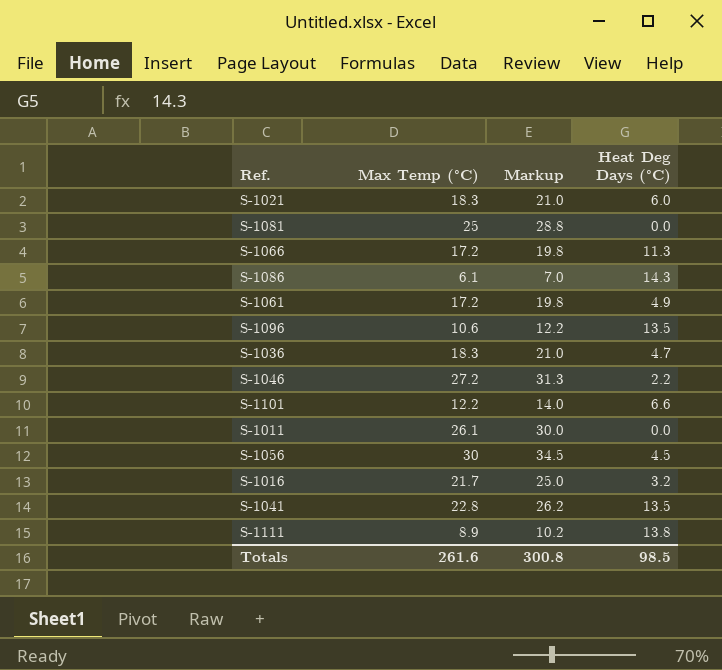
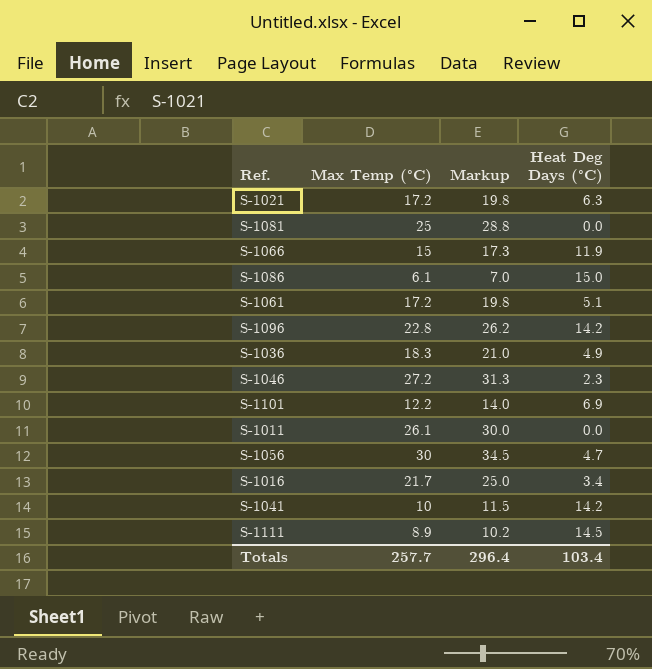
S-1021 | Max Temp (°C): 18.3 -> 17.2
S-1021 | Markup: 21.0 -> 19.8
S-1021 | Heat Deg Days (°C): 6.0 -> 6.3
S-1066 | Max Temp (°C): 17.2 -> 15
S-1066 | Markup: 19.8 -> 17.3
S-1066 | Heat Deg Days (°C): 11.3 -> 11.9
S-1086 | Heat Deg Days (°C): 14.3 -> 15.0
S-1061 | Heat Deg Days (°C): 4.9 -> 5.1
S-1096 | Max Temp (°C): 10.6 -> 22.8
S-1096 | Markup: 12.2 -> 26.2
S-1096 | Heat Deg Days (°C): 13.5 -> 14.2
S-1036 | Heat Deg Days (°C): 4.7 -> 4.9
S-1046 | Heat Deg Days (°C): 2.2 -> 2.3
S-1101 | Heat Deg Days (°C): 6.6 -> 6.9
S-1056 | Heat Deg Days (°C): 4.5 -> 4.7
S-1016 | Heat Deg Days (°C): 3.2 -> 3.4
S-1041 | Max Temp (°C): 22.8 -> 10
S-1041 | Markup: 26.2 -> 11.5
S-1041 | Heat Deg Days (°C): 13.5 -> 14.2
S-1111 | Heat Deg Days (°C): 13.8 -> 14.5
Totals | Max Temp (°C): 261.6 -> 257.7
Totals | Markup: 300.8 -> 296.4
Totals | Heat Deg Days (°C): 98.5 -> 103.4

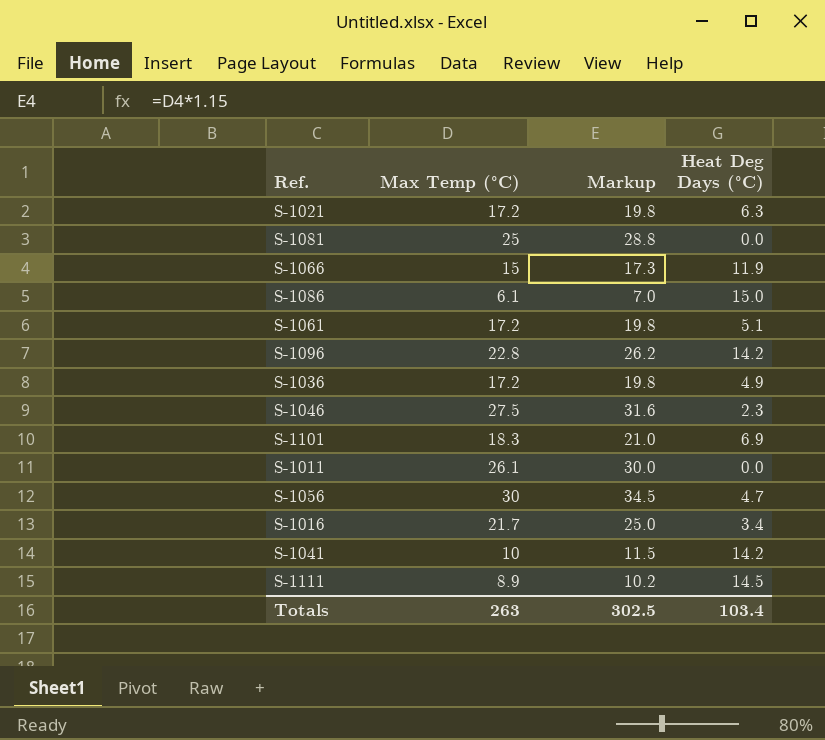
S-1036 | Max Temp (°C): 18.3 -> 17.2
S-1036 | Markup: 21.0 -> 19.8
S-1046 | Max Temp (°C): 27.2 -> 27.5
S-1046 | Markup: 31.3 -> 31.6
S-1101 | Max Temp (°C): 12.2 -> 18.3
S-1101 | Markup: 14.0 -> 21.0
Totals | Max Temp (°C): 257.7 -> 263
Totals | Markup: 296.4 -> 302.5

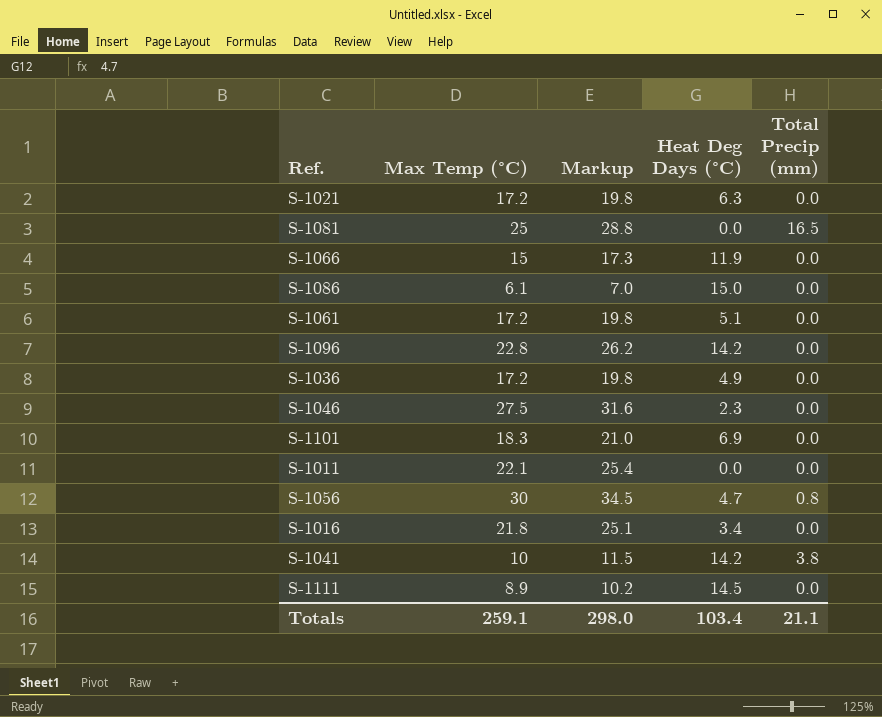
column Total Precip (mm) | position: none -> 5
S-1011 | Max Temp (°C): 26.1 -> 22.1
S-1011 | Markup: 30.0 -> 25.4
S-1016 | Max Temp (°C): 21.7 -> 21.8
S-1016 | Markup: 25.0 -> 25.1
Totals | Max Temp (°C): 263 -> 259.1
Totals | Markup: 302.5 -> 298.0

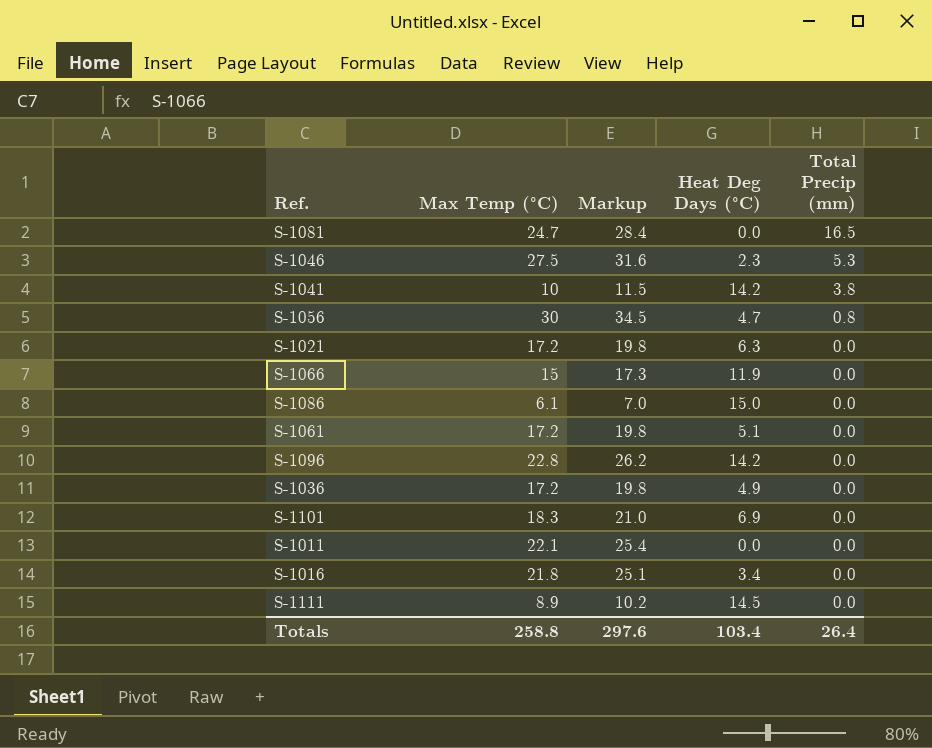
row order: none -> Total Precip (mm) descending
S-1081 | Max Temp (°C): 25 -> 24.7
S-1081 | Markup: 28.8 -> 28.4
S-1046 | Total Precip (mm): 0.0 -> 5.3
Totals | Max Temp (°C): 259.1 -> 258.8
Totals | Markup: 298.0 -> 297.6
Totals | Total Precip (mm): 21.1 -> 26.4

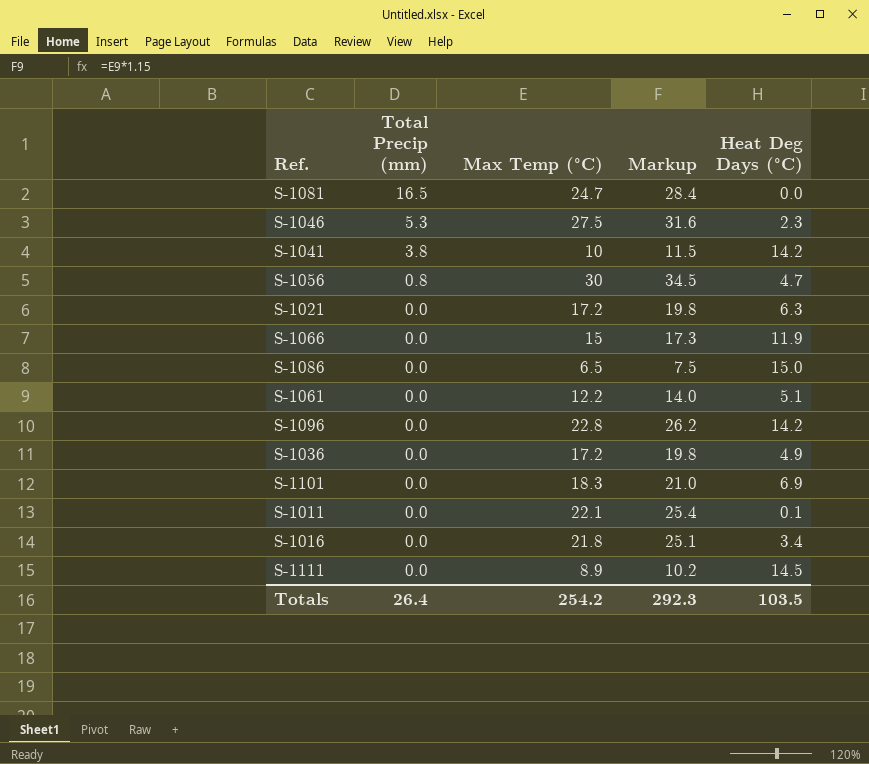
column Total Precip (mm) | position: 5 -> 2
S-1086 | Max Temp (°C): 6.1 -> 6.5
S-1086 | Markup: 7.0 -> 7.5
S-1061 | Max Temp (°C): 17.2 -> 12.2
S-1061 | Markup: 19.8 -> 14.0
S-1011 | Heat Deg Days (°C): 0.0 -> 0.1
Totals | Max Temp (°C): 258.8 -> 254.2
Totals | Markup: 297.6 -> 292.3
Totals | Heat Deg Days (°C): 103.4 -> 103.5

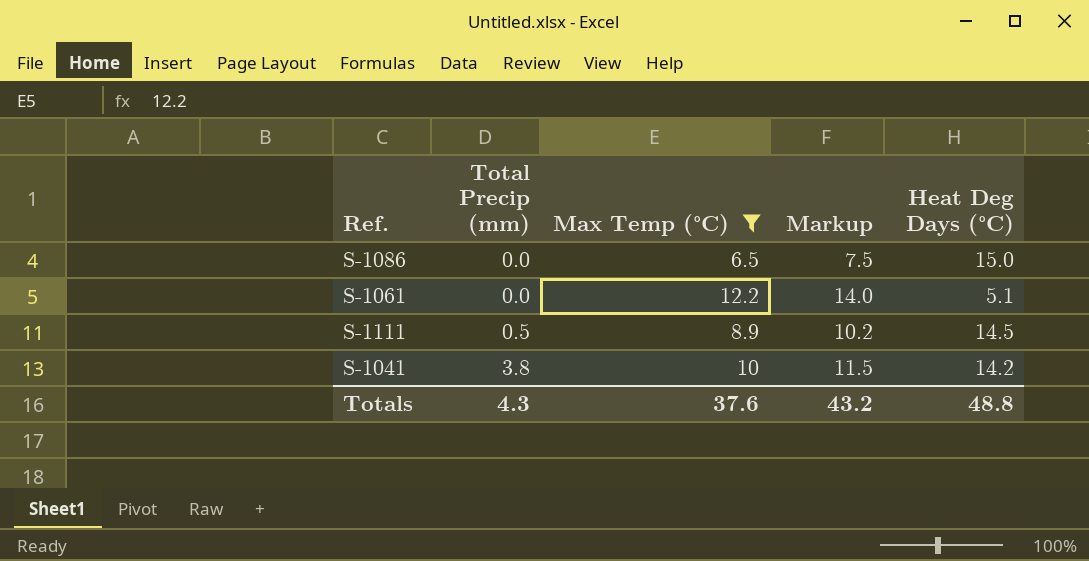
filter: none -> Max Temp (°C) <= 12.2
row order: Total Precip (mm) descending -> Total Precip (mm) ascending
S-1111 | Total Precip (mm): 0.0 -> 0.5
Totals | Total Precip (mm): 26.4 -> 4.3
Totals | Max Temp (°C): 254.2 -> 37.6
Totals | Markup: 292.3 -> 43.2
Totals | Heat Deg Days (°C): 103.5 -> 48.8

